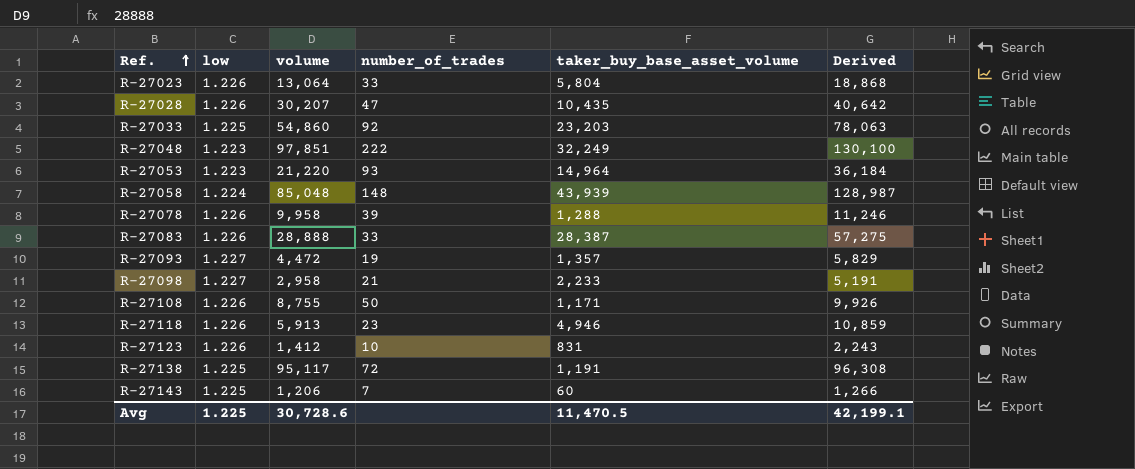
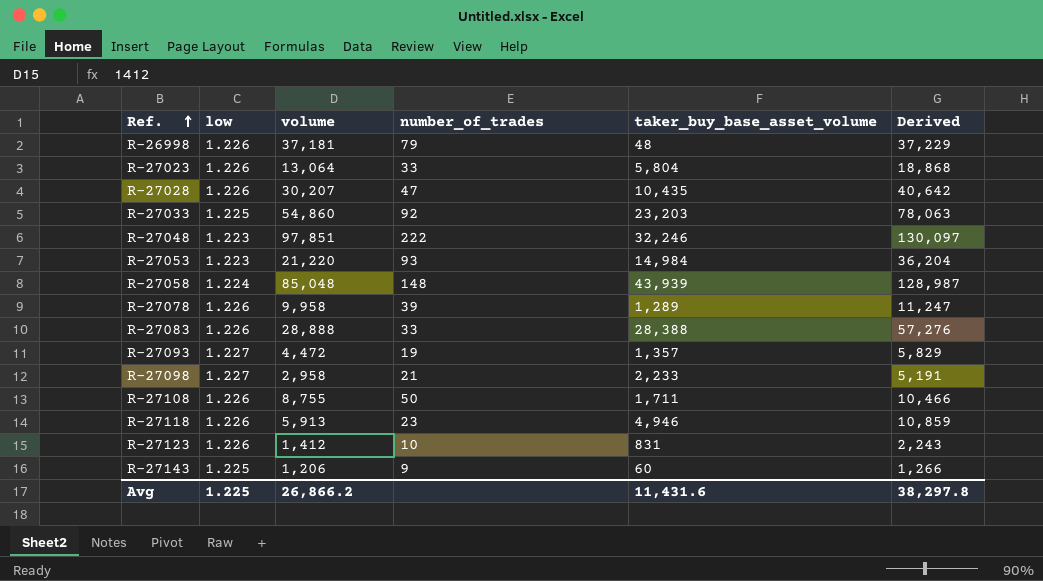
row R-27138: 1.225 | 95,117 | 72 | 1,191 | 96,308 -> none
row R-26998: none -> 1.226 | 37,181 | 79 | 48 | 37,229
R-27048 | taker_buy_base_asset_volume: 32,249 -> 32,246
R-27048 | Derived: 130,100 -> 130,097
R-27053 | taker_buy_base_asset_volume: 14,964 -> 14,984
R-27053 | Derived: 36,184 -> 36,204
R-27078 | taker_buy_base_asset_volume: 1,288 -> 1,289
R-27078 | Derived: 11,246 -> 11,247
R-27083 | taker_buy_base_asset_volume: 28,387 -> 28,388
R-27083 | Derived: 57,275 -> 57,276
R-27108 | taker_buy_base_asset_volume: 1,171 -> 1,711
R-27108 | Derived: 9,926 -> 10,466
R-27143 | number_of_trades: 7 -> 9
Avg | volume: 30,728.6 -> 26,866.2
Avg | taker_buy_base_asset_volume: 11,470.5 -> 11,431.6
Avg | Derived: 42,199.1 -> 38,297.8

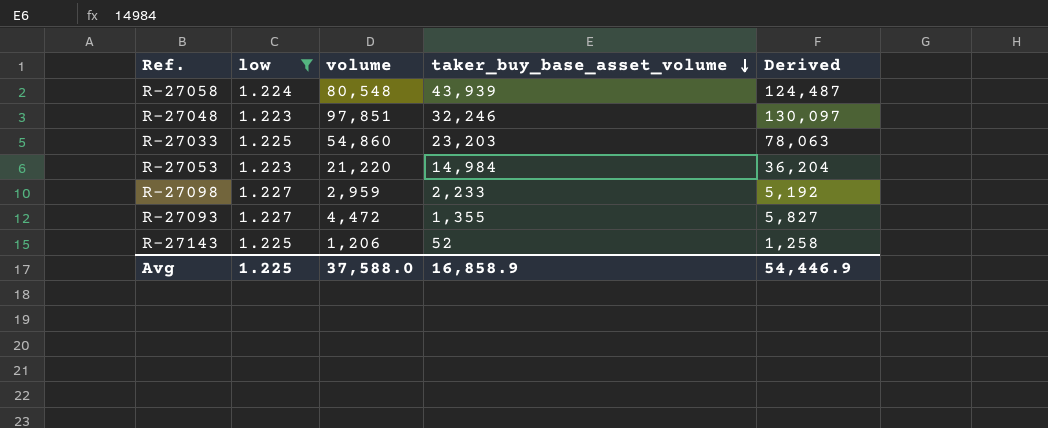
filter: none -> low != 1.226
row order: Ref. ascending -> taker_buy_base_asset_volume descending
column number_of_trades | position: 4 -> none
R-27058 | volume: 85,048 -> 80,548
R-27058 | Derived: 128,987 -> 124,487
R-27098 | volume: 2,958 -> 2,959
R-27098 | Derived: 5,191 -> 5,192
R-27093 | taker_buy_base_asset_volume: 1,357 -> 1,355
R-27093 | Derived: 5,829 -> 5,827
R-27143 | taker_buy_base_asset_volume: 60 -> 52
R-27143 | Derived: 1,266 -> 1,258
Avg | volume: 26,866.2 -> 37,588.0
Avg | taker_buy_base_asset_volume: 11,431.6 -> 16,858.9
Avg | Derived: 38,297.8 -> 54,446.9

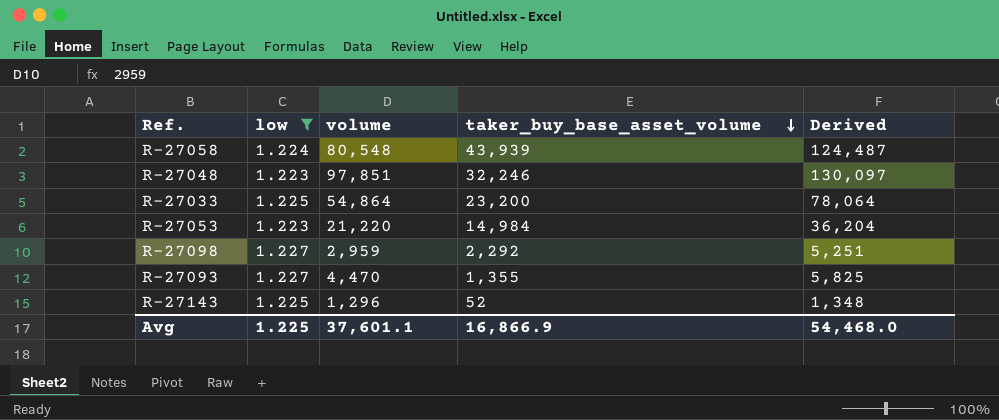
R-27033 | volume: 54,860 -> 54,864
R-27033 | taker_buy_base_asset_volume: 23,203 -> 23,200
R-27033 | Derived: 78,063 -> 78,064
R-27098 | taker_buy_base_asset_volume: 2,233 -> 2,292
R-27098 | Derived: 5,192 -> 5,251
R-27093 | volume: 4,472 -> 4,470
R-27093 | Derived: 5,827 -> 5,825
R-27143 | volume: 1,206 -> 1,296
R-27143 | Derived: 1,258 -> 1,348
Avg | volume: 37,588.0 -> 37,601.1
Avg | taker_buy_base_asset_volume: 16,858.9 -> 16,866.9
Avg | Derived: 54,446.9 -> 54,468.0

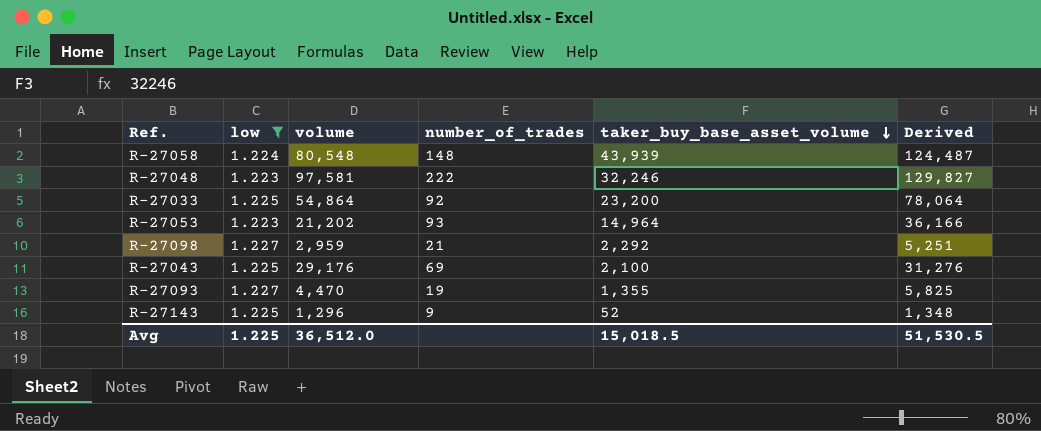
column number_of_trades | position: none -> 4
R-27048 | volume: 97,851 -> 97,581
R-27048 | Derived: 130,097 -> 129,827
R-27053 | volume: 21,220 -> 21,202
R-27053 | taker_buy_base_asset_volume: 14,984 -> 14,964
R-27053 | Derived: 36,204 -> 36,166
row R-27043: none -> 1.225 | 29,176 | 69 | 2,100 | 31,276
Avg | volume: 37,601.1 -> 36,512.0
Avg | taker_buy_base_asset_volume: 16,866.9 -> 15,018.5
Avg | Derived: 54,468.0 -> 51,530.5

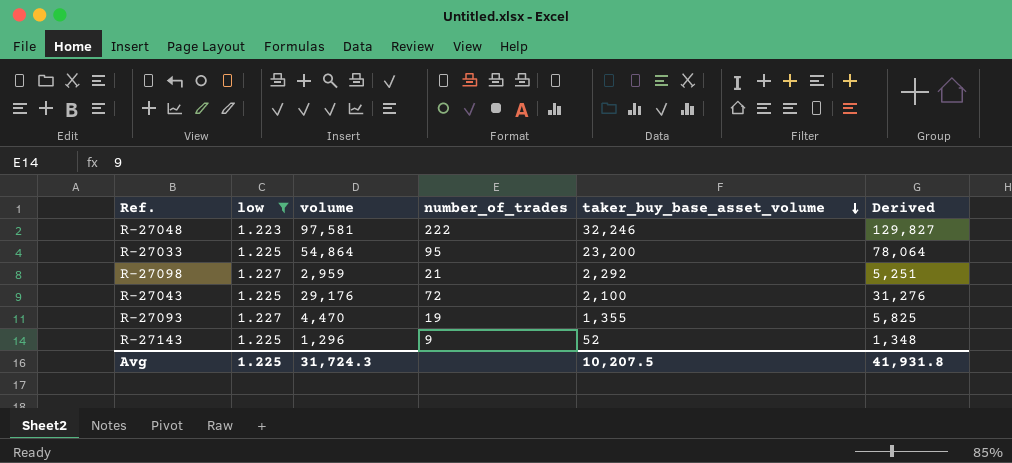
row R-27058: 1.224 | 80,548 | 148 | 43,939 | 124,487 -> none
row R-27053: 1.223 | 21,202 | 93 | 14,964 | 36,166 -> none
R-27033 | number_of_trades: 92 -> 95
R-27043 | number_of_trades: 69 -> 72
Avg | volume: 36,512.0 -> 31,724.3
Avg | taker_buy_base_asset_volume: 15,018.5 -> 10,207.5
Avg | Derived: 51,530.5 -> 41,931.8

